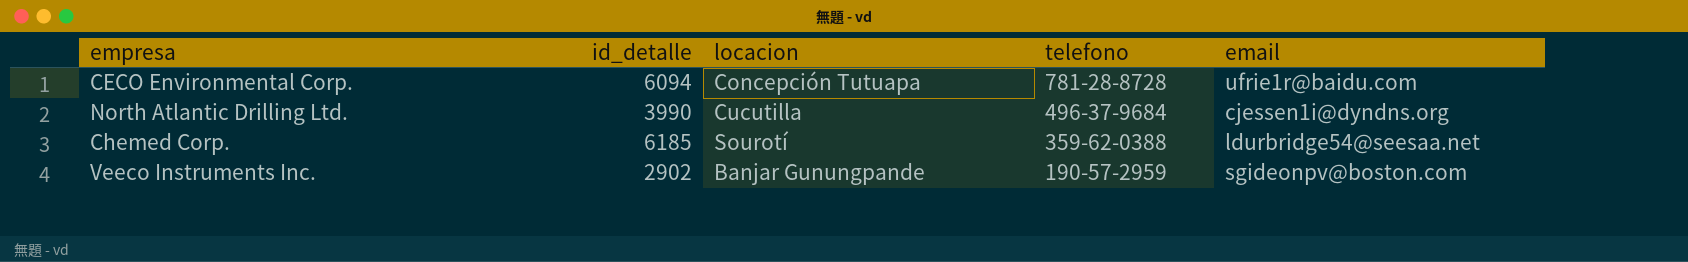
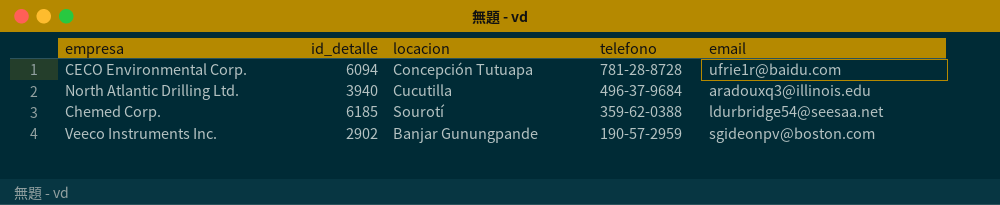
North Atlantic Drilling Ltd. | id_detalle: 3990 -> 3940
North Atlantic Drilling Ltd. | email: cjessen1i@dyndns.org -> aradouxq3@illinois.edu

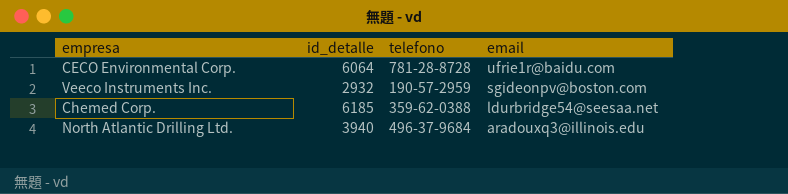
row order: telefono descending -> email descending
column locacion | position: 3 -> none
CECO Environmental Corp. | id_detalle: 6094 -> 6064
Veeco Instruments Inc. | id_detalle: 2902 -> 2932

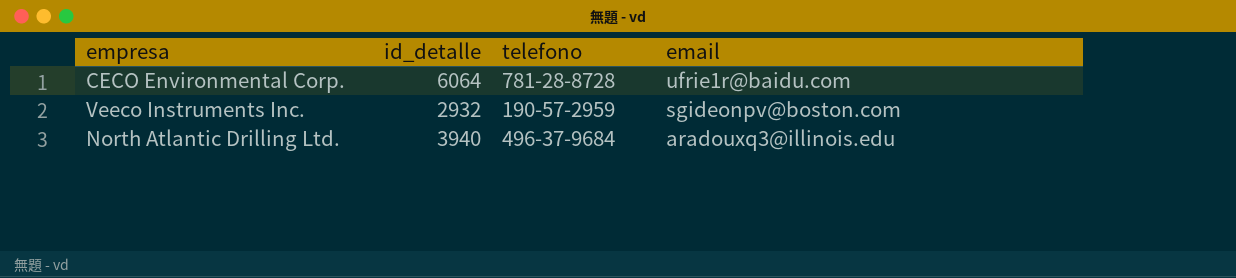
row Chemed Corp.: 6185 | 359-62-0388 | ldurbridge54@seesaa.net -> none

